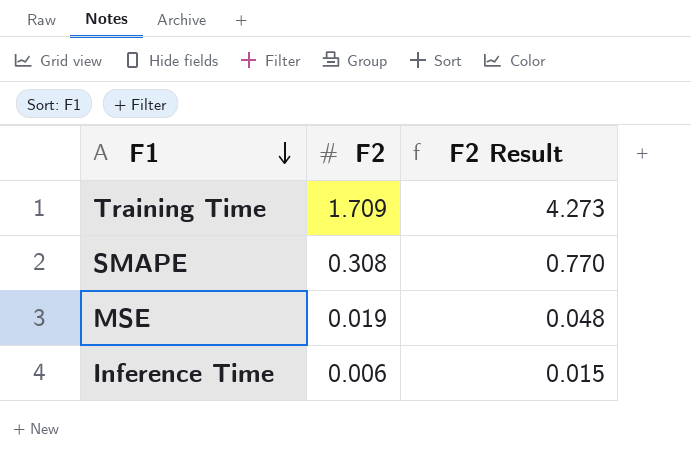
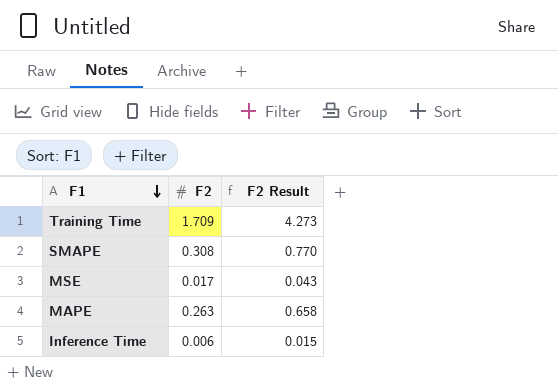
MSE | F2: 0.019 -> 0.017
MSE | F2 Result: 0.048 -> 0.043
row MAPE: none -> 0.263 | 0.658

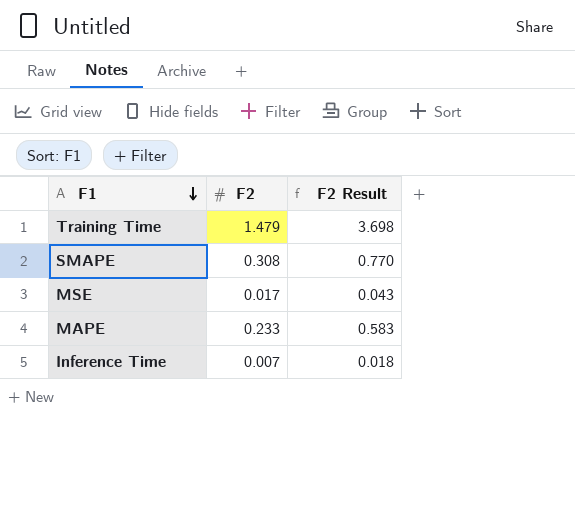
Training Time | F2: 1.709 -> 1.479
Training Time | F2 Result: 4.273 -> 3.698
MAPE | F2: 0.263 -> 0.233
MAPE | F2 Result: 0.658 -> 0.583
Inference Time | F2: 0.006 -> 0.007
Inference Time | F2 Result: 0.015 -> 0.018

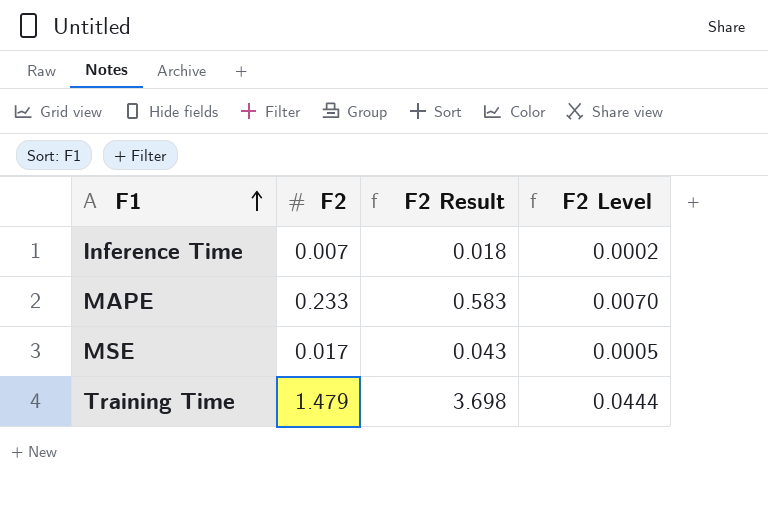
row order: F1 descending -> F1 ascending
column F2 Level | formula: none -> [F2] * 0.03
row SMAPE: 0.308 | 0.770 -> none

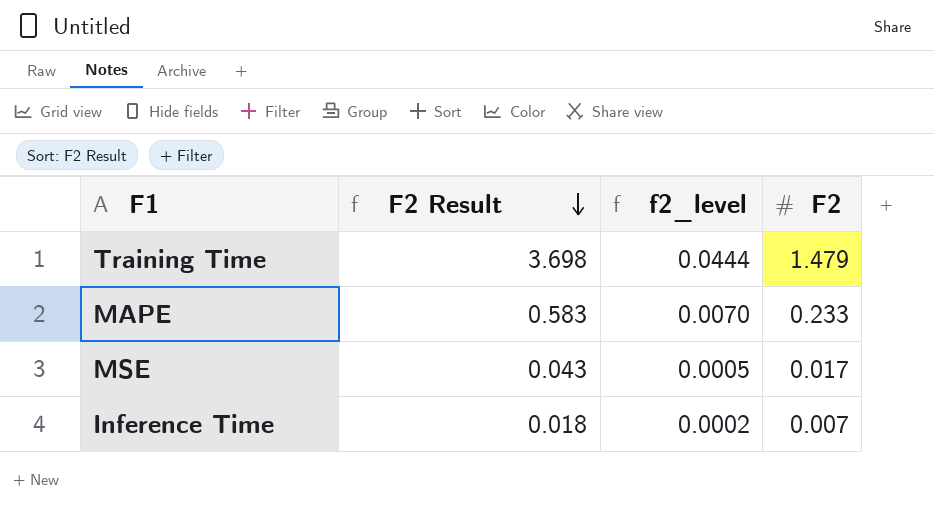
row order: F1 ascending -> F2 Result descending
column name: F2 Level -> f2_level
column F2 | position: 2 -> 4

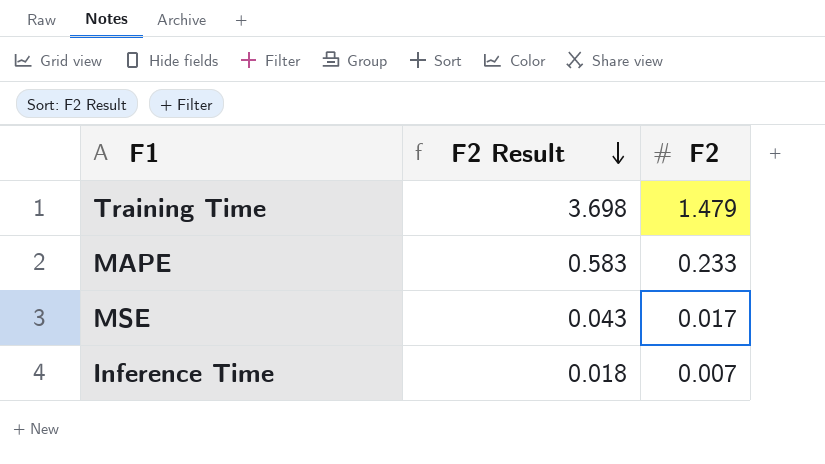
column f2_level | formula: [F2] * 0.03 -> none

